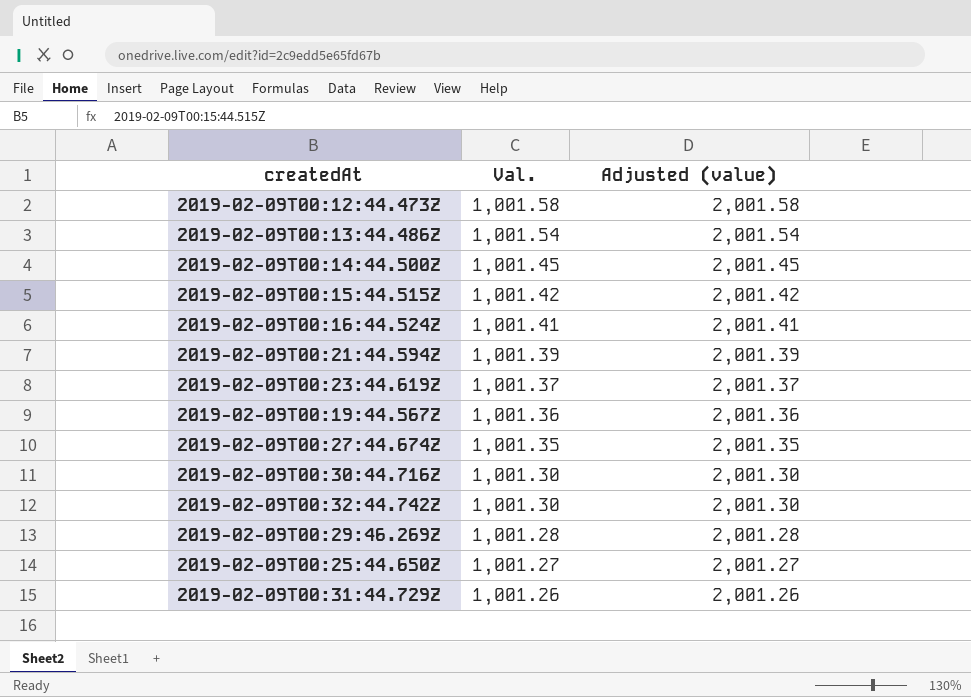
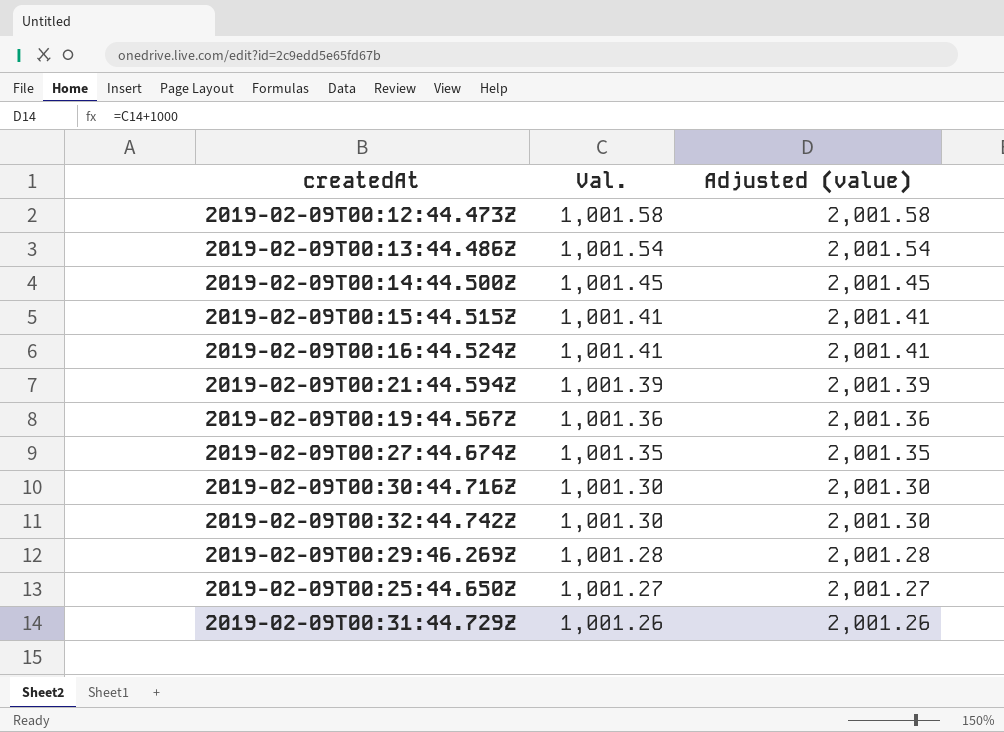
row 2019-02-09T00:23:44.619Z: 1,001.37 | 2,001.37 -> none
2019-02-09T00:15:44.515Z | Val.: 1,001.42 -> 1,001.41
2019-02-09T00:15:44.515Z | Adjusted (value): 2,001.42 -> 2,001.41

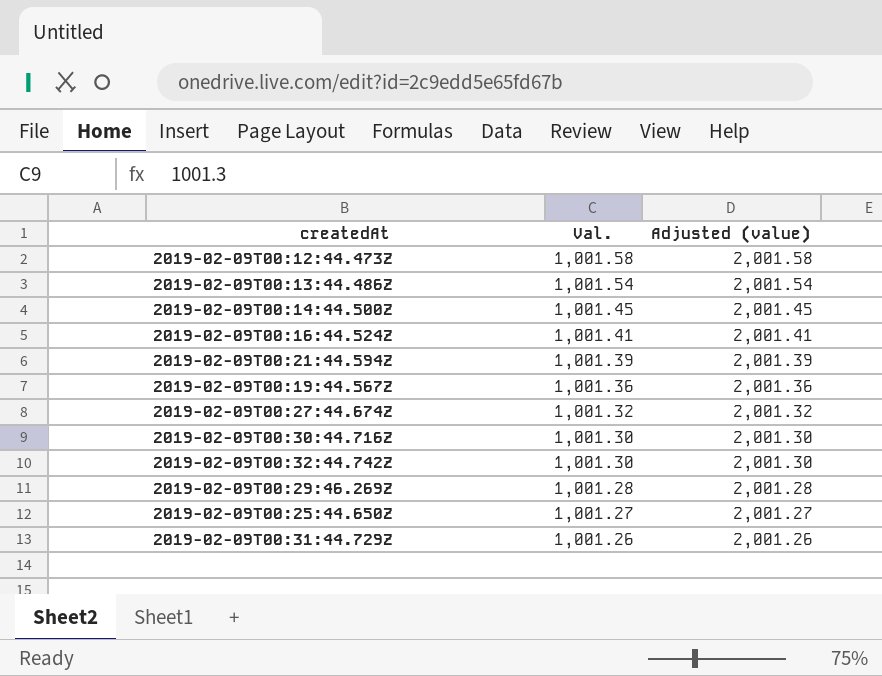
row 2019-02-09T00:15:44.515Z: 1,001.41 | 2,001.41 -> none
2019-02-09T00:27:44.674Z | Val.: 1,001.35 -> 1,001.32
2019-02-09T00:27:44.674Z | Adjusted (value): 2,001.35 -> 2,001.32

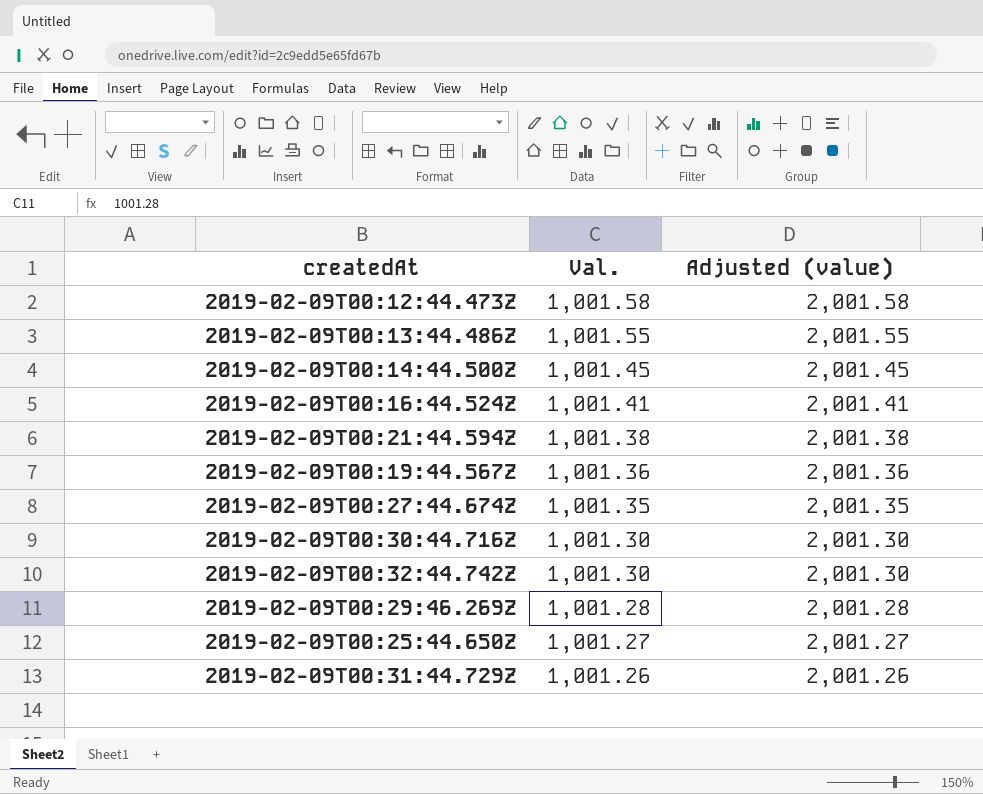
2019-02-09T00:13:44.486Z | Val.: 1,001.54 -> 1,001.55
2019-02-09T00:13:44.486Z | Adjusted (value): 2,001.54 -> 2,001.55
2019-02-09T00:21:44.594Z | Val.: 1,001.39 -> 1,001.38
2019-02-09T00:21:44.594Z | Adjusted (value): 2,001.39 -> 2,001.38
2019-02-09T00:27:44.674Z | Val.: 1,001.32 -> 1,001.35
2019-02-09T00:27:44.674Z | Adjusted (value): 2,001.32 -> 2,001.35

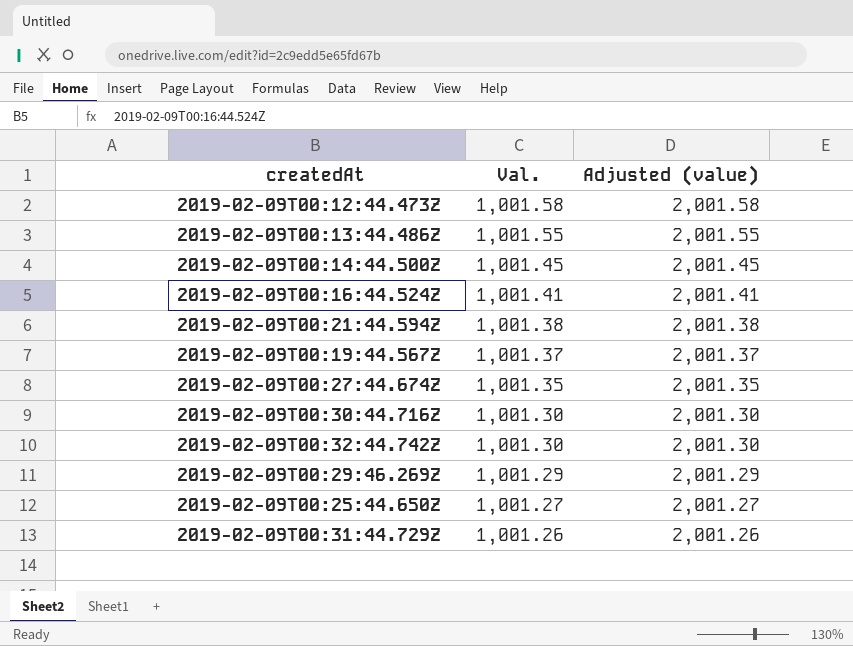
2019-02-09T00:19:44.567Z | Val.: 1,001.36 -> 1,001.37
2019-02-09T00:19:44.567Z | Adjusted (value): 2,001.36 -> 2,001.37
2019-02-09T00:29:46.269Z | Val.: 1,001.28 -> 1,001.29
2019-02-09T00:29:46.269Z | Adjusted (value): 2,001.28 -> 2,001.29

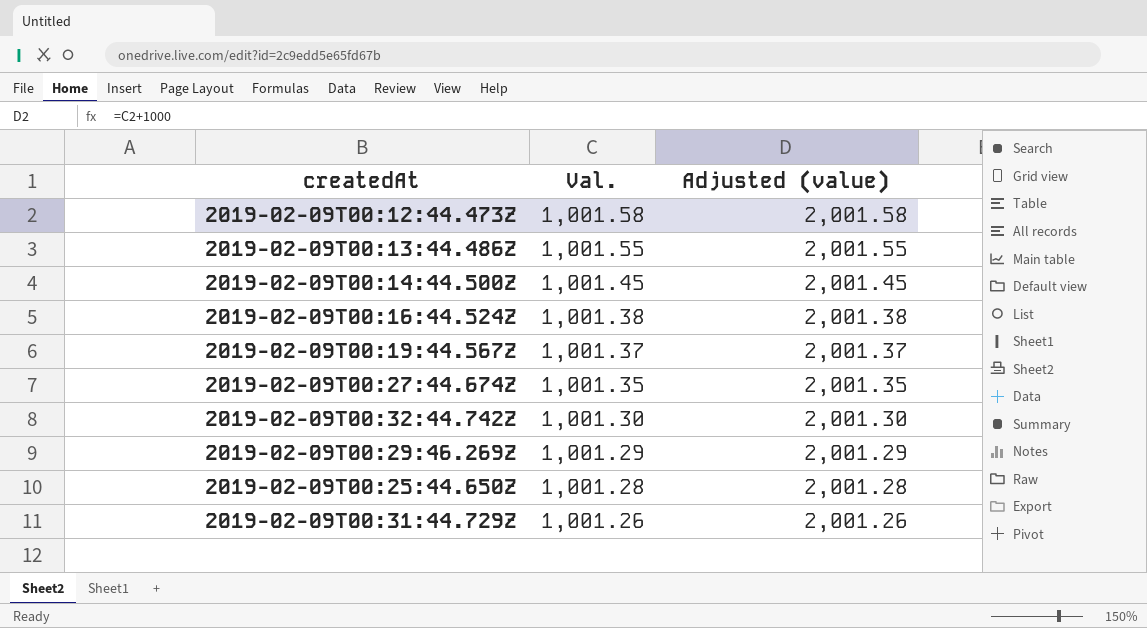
row 2019-02-09T00:21:44.594Z: 1,001.38 | 2,001.38 -> none
row 2019-02-09T00:30:44.716Z: 1,001.30 | 2,001.30 -> none
2019-02-09T00:16:44.524Z | Val.: 1,001.41 -> 1,001.38
2019-02-09T00:16:44.524Z | Adjusted (value): 2,001.41 -> 2,001.38
2019-02-09T00:25:44.650Z | Val.: 1,001.27 -> 1,001.28
2019-02-09T00:25:44.650Z | Adjusted (value): 2,001.27 -> 2,001.28

